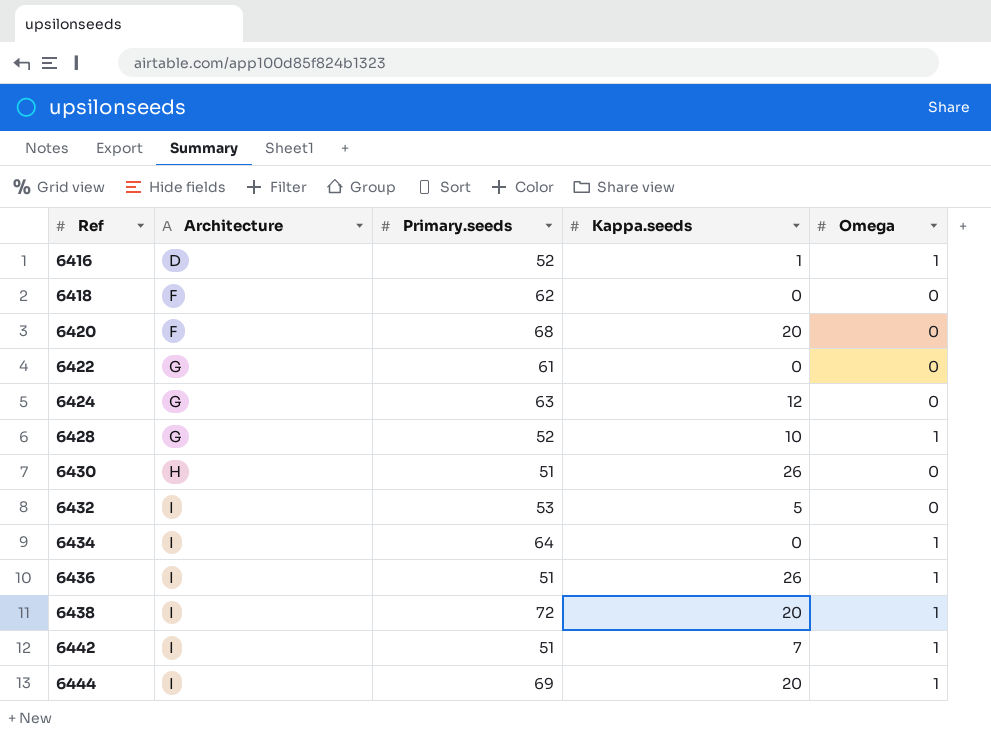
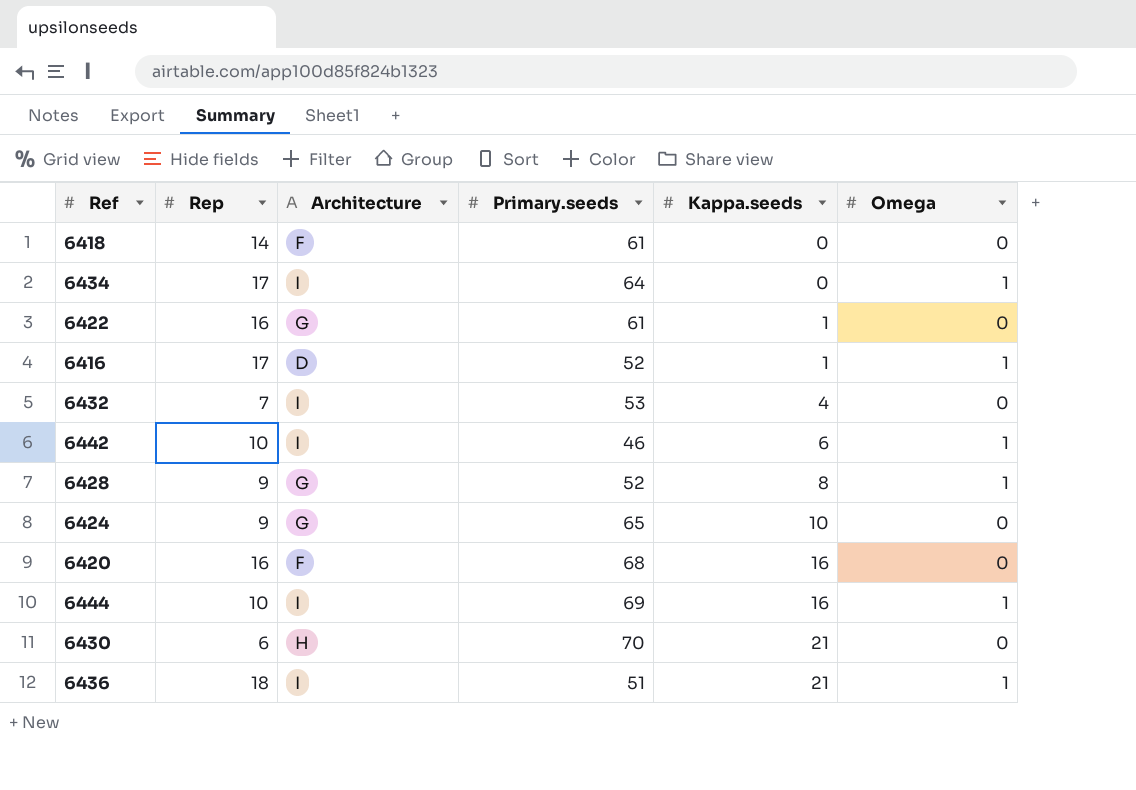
row order: Ref ascending -> Kappa.seeds ascending
column Rep | position: none -> 2
row 6438: I | 72 | 20 | 1 -> none
6418 | Primary.seeds: 62 -> 61
6422 | Kappa.seeds: 0 -> 1
6432 | Kappa.seeds: 5 -> 4
6442 | Primary.seeds: 51 -> 46
6442 | Kappa.seeds: 7 -> 6
6428 | Kappa.seeds: 10 -> 8
6424 | Primary.seeds: 63 -> 65
6424 | Kappa.seeds: 12 -> 10
6420 | Kappa.seeds: 20 -> 16
6444 | Kappa.seeds: 20 -> 16
6430 | Primary.seeds: 51 -> 70
6430 | Kappa.seeds: 26 -> 21
6436 | Kappa.seeds: 26 -> 21

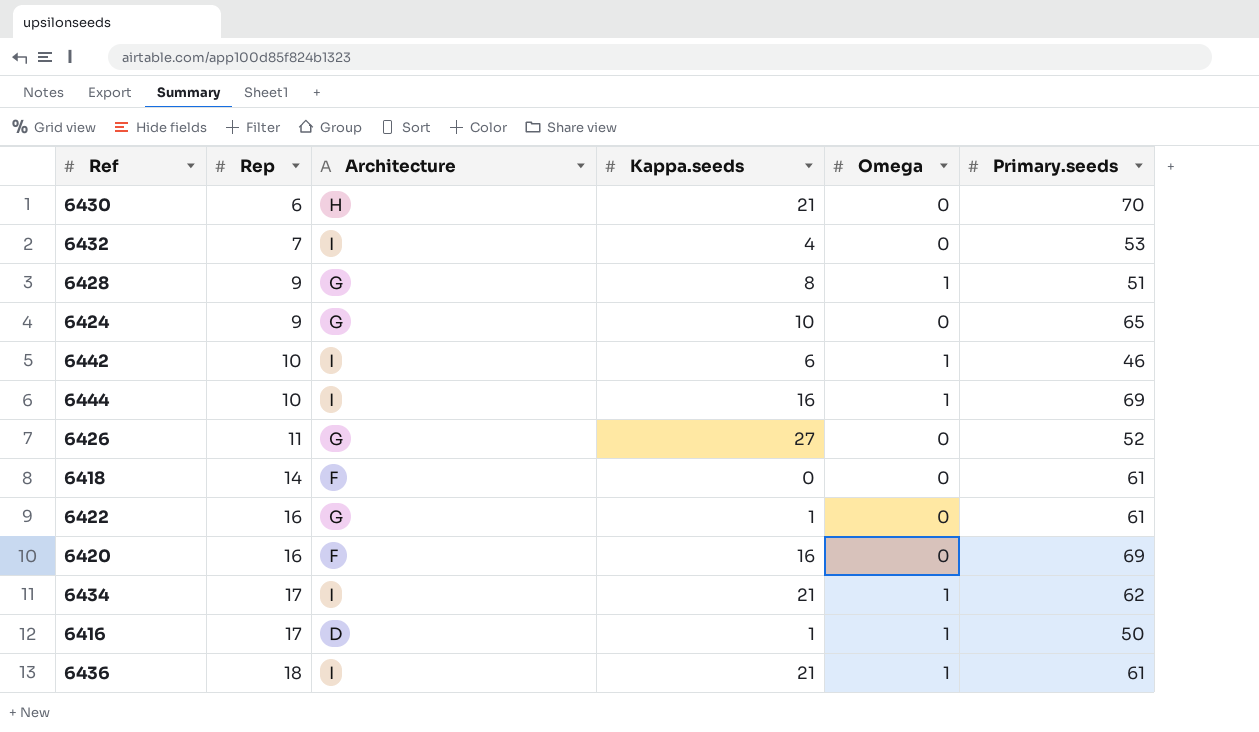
row order: Kappa.seeds ascending -> Rep ascending
column Primary.seeds | position: 4 -> 6
6428 | Primary.seeds: 52 -> 51
row 6426: none -> 11 | G | 27 | 0 | 52
6420 | Primary.seeds: 68 -> 69
6434 | Kappa.seeds: 0 -> 21
6434 | Primary.seeds: 64 -> 62
6416 | Primary.seeds: 52 -> 50
6436 | Primary.seeds: 51 -> 61

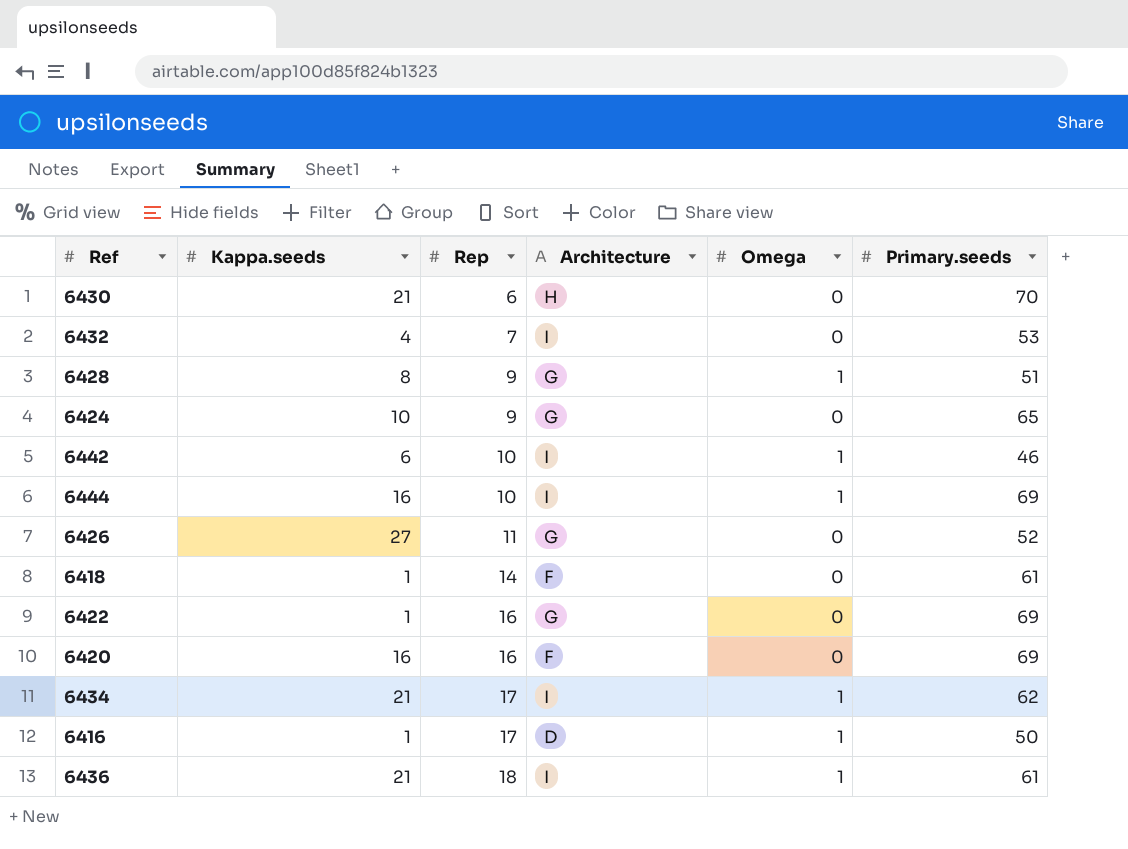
column Kappa.seeds | position: 4 -> 2
6418 | Kappa.seeds: 0 -> 1
6422 | Primary.seeds: 61 -> 69

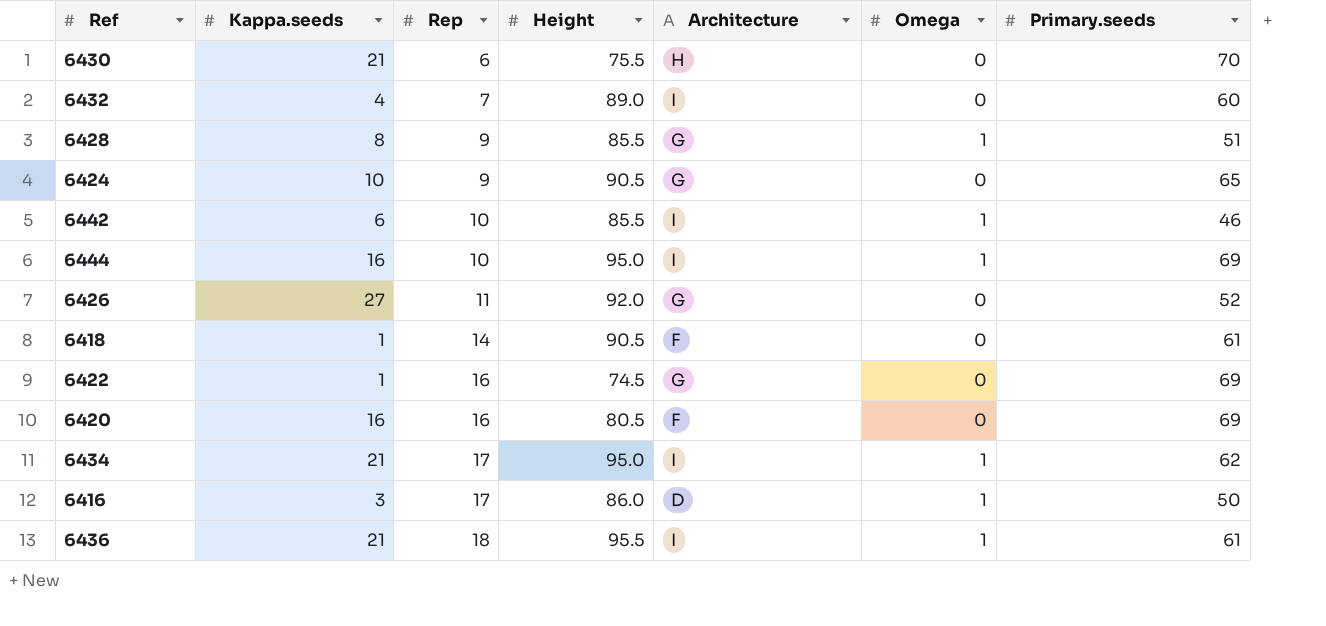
column Height | position: none -> 4
6432 | Primary.seeds: 53 -> 60
6416 | Kappa.seeds: 1 -> 3

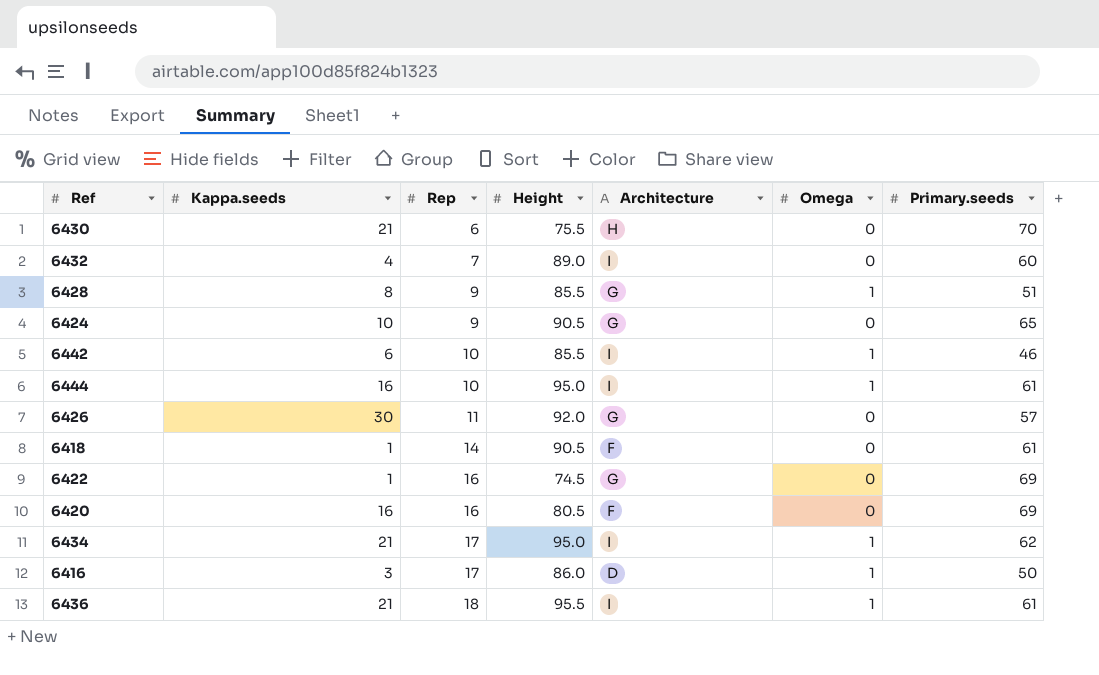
6444 | Primary.seeds: 69 -> 61
6426 | Kappa.seeds: 27 -> 30
6426 | Primary.seeds: 52 -> 57

